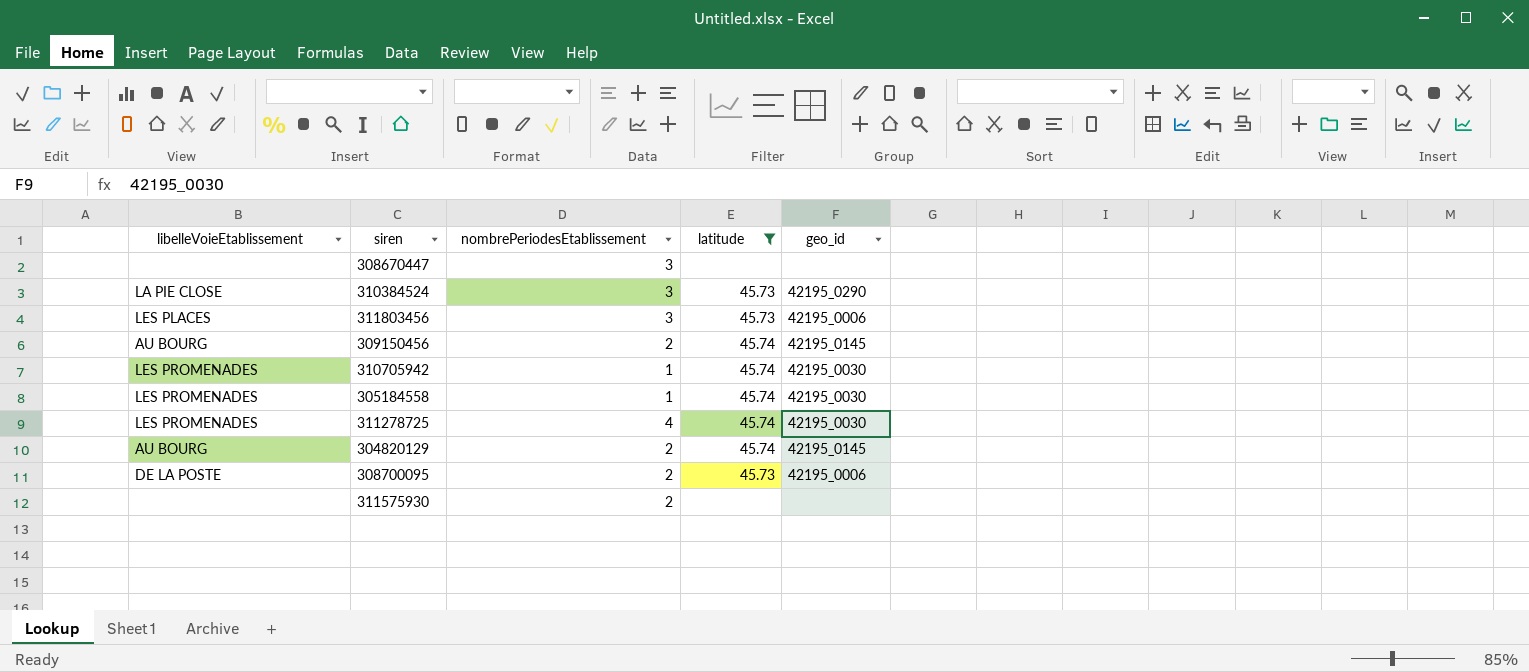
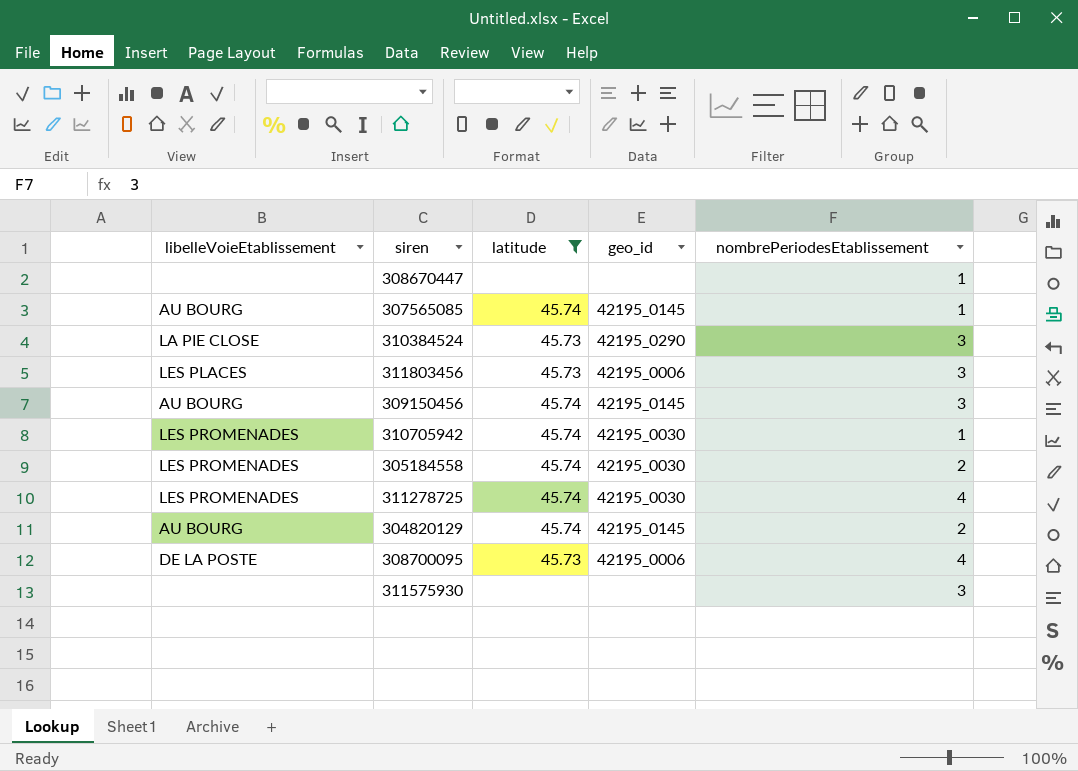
column nombrePeriodesEtablissement | position: 3 -> 5
308670447 | nombrePeriodesEtablissement: 3 -> 1
row 307565085: none -> AU BOURG | 45.74 | 42195_0145 | 1
309150456 | nombrePeriodesEtablissement: 2 -> 3
305184558 | nombrePeriodesEtablissement: 1 -> 2
308700095 | nombrePeriodesEtablissement: 2 -> 4
311575930 | nombrePeriodesEtablissement: 2 -> 3

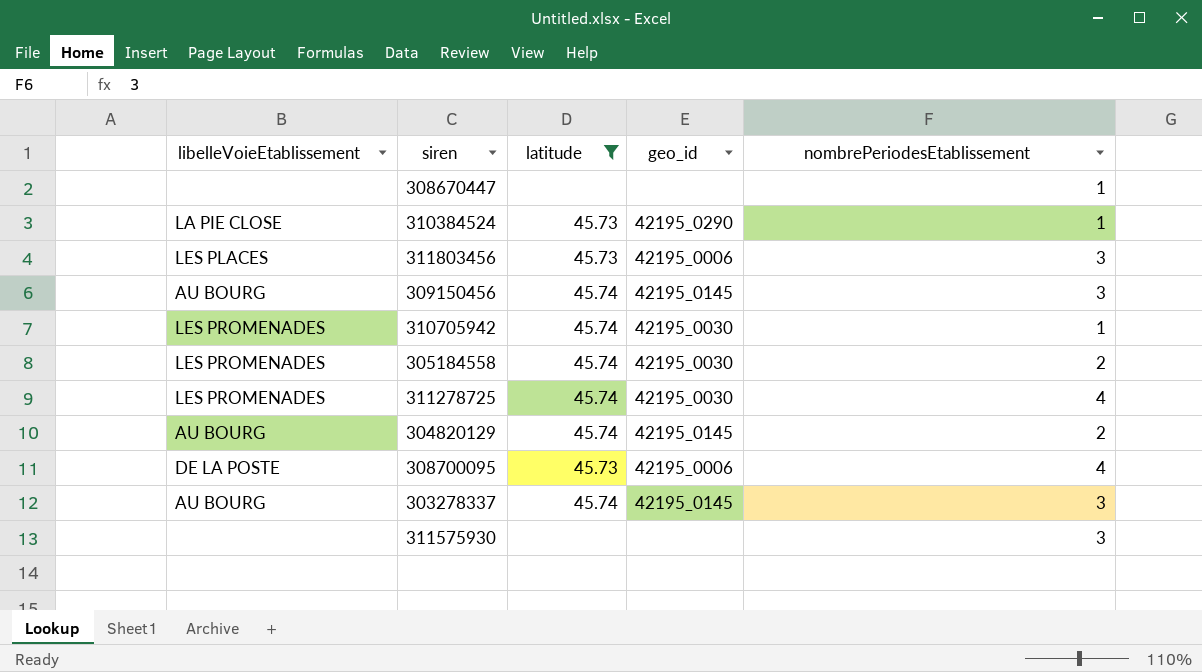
row 307565085: AU BOURG | 45.74 | 42195_0145 | 1 -> none
310384524 | nombrePeriodesEtablissement: 3 -> 1
row 303278337: none -> AU BOURG | 45.74 | 42195_0145 | 3

